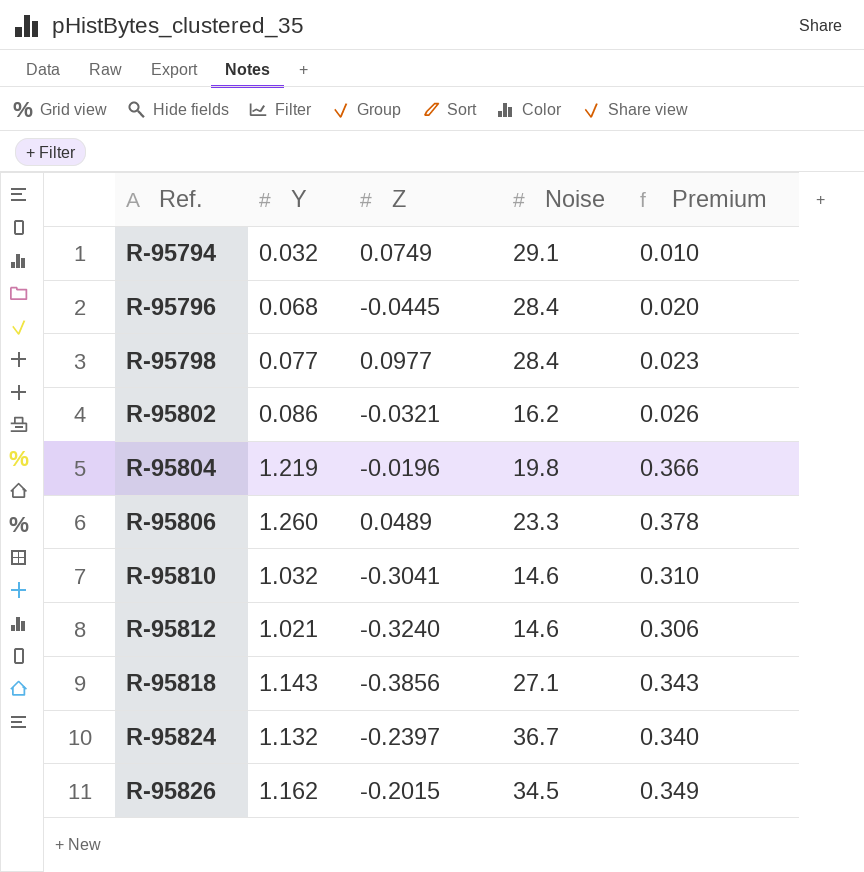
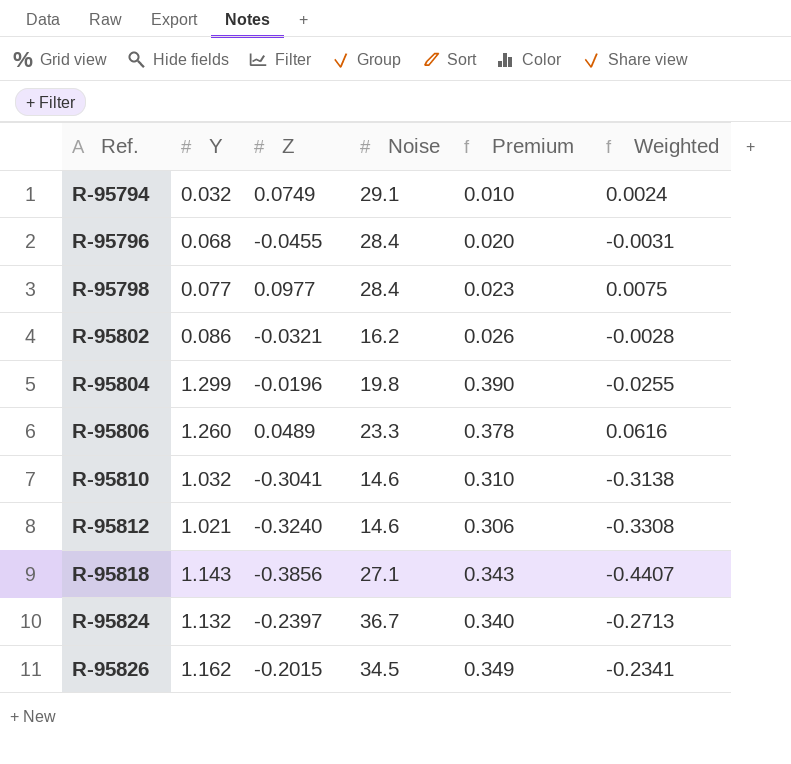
column Weighted | formula: none -> [Y] * [Z]
R-95796 | Z: -0.0445 -> -0.0455
R-95804 | Y: 1.219 -> 1.299
R-95804 | Premium: 0.366 -> 0.390

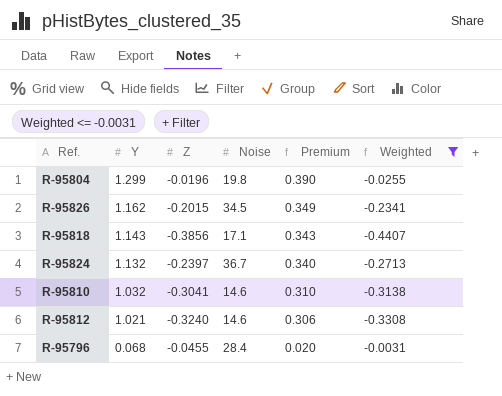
filter: none -> Weighted <= -0.0031
row order: Ref. ascending -> Y descending
R-95818 | Noise: 27.1 -> 17.1

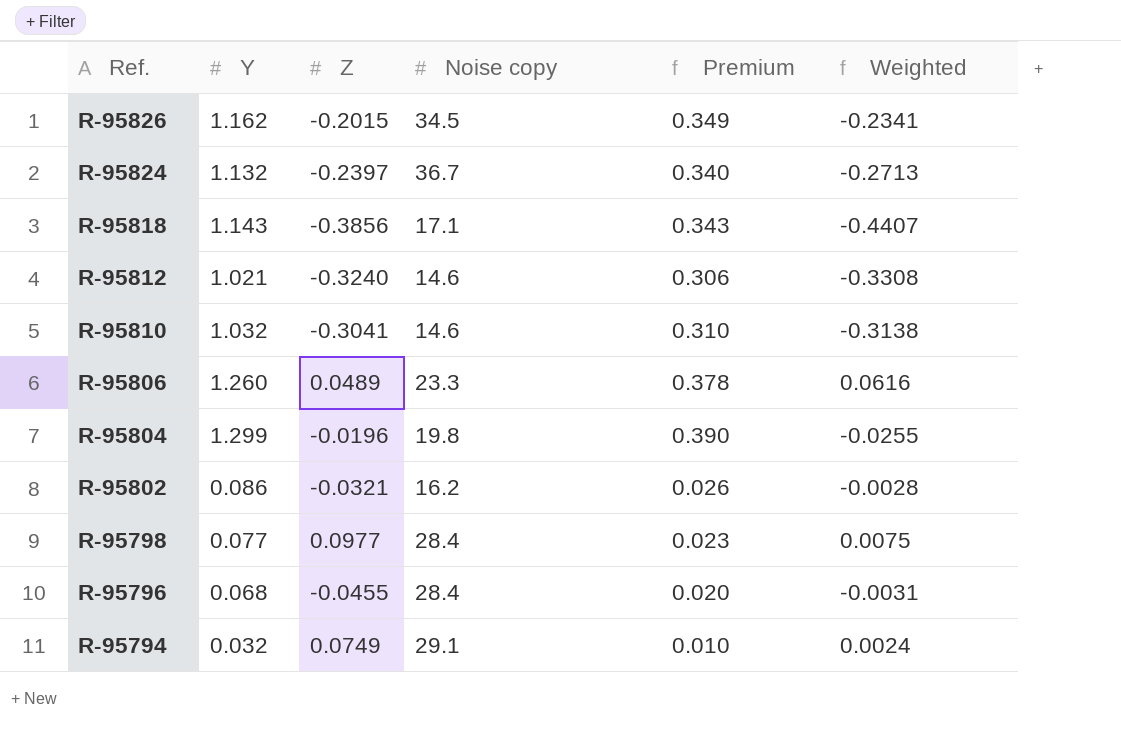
filter: Weighted <= -0.0031 -> none
row order: Y descending -> Ref. descending
column name: Noise -> Noise copy

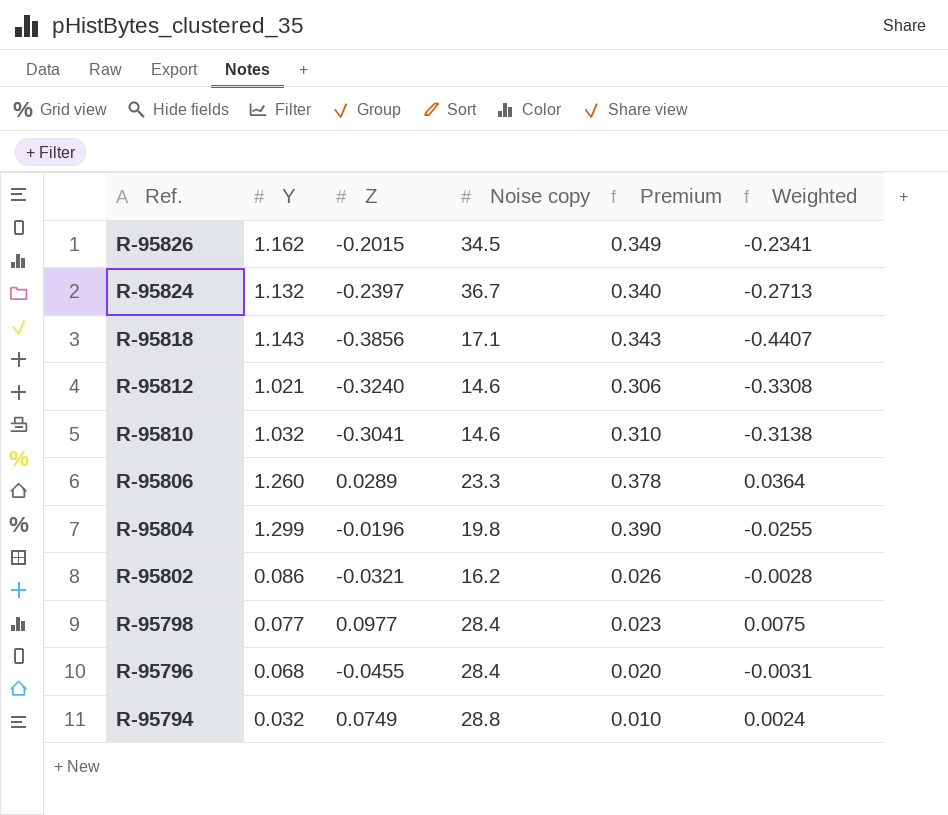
R-95806 | Z: 0.0489 -> 0.0289
R-95806 | Weighted: 0.0616 -> 0.0364
R-95794 | Noise copy: 29.1 -> 28.8

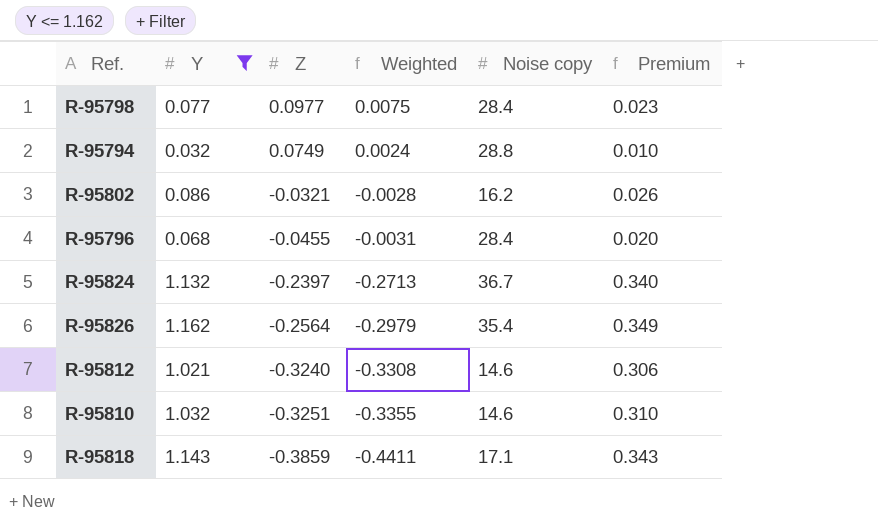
filter: none -> Y <= 1.162
row order: Ref. descending -> Z descending
column Weighted | position: 6 -> 4
R-95826 | Z: -0.2015 -> -0.2564
R-95826 | Weighted: -0.2341 -> -0.2979
R-95826 | Noise copy: 34.5 -> 35.4
R-95810 | Z: -0.3041 -> -0.3251
R-95810 | Weighted: -0.3138 -> -0.3355
R-95818 | Z: -0.3856 -> -0.3859
R-95818 | Weighted: -0.4407 -> -0.4411

